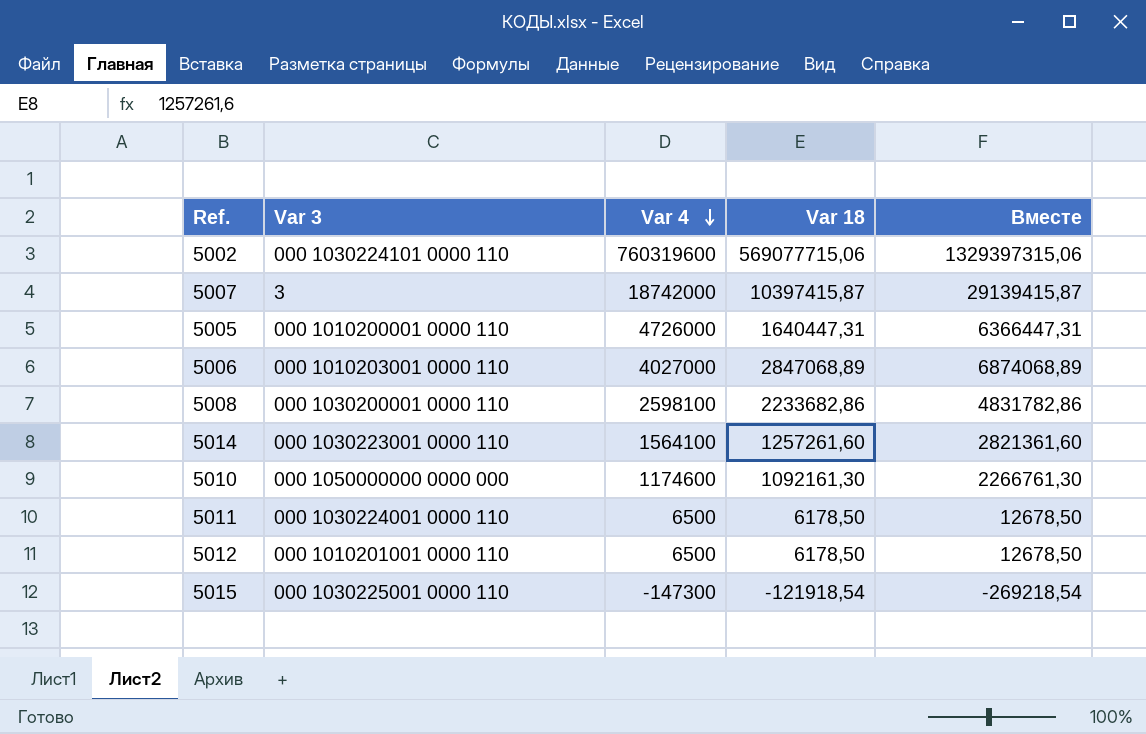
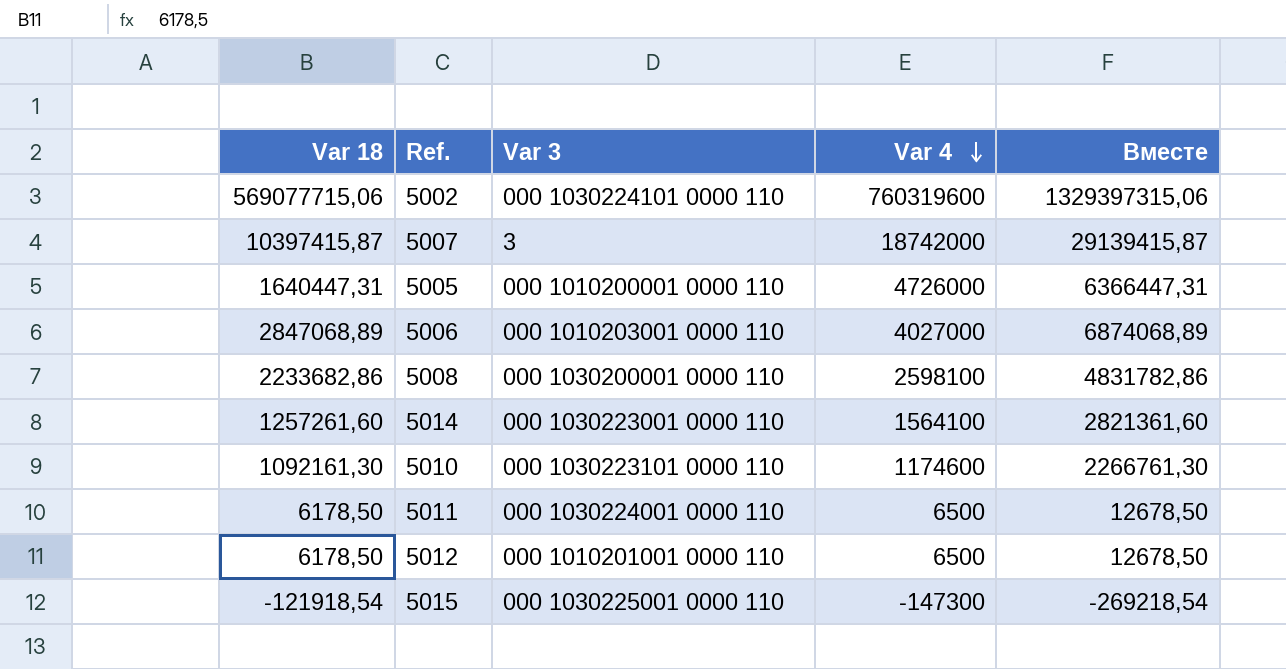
column Var 18 | position: 4 -> 1
5010 | Var 3: 000 1050000000 0000 000 -> 000 1030223101 0000 110

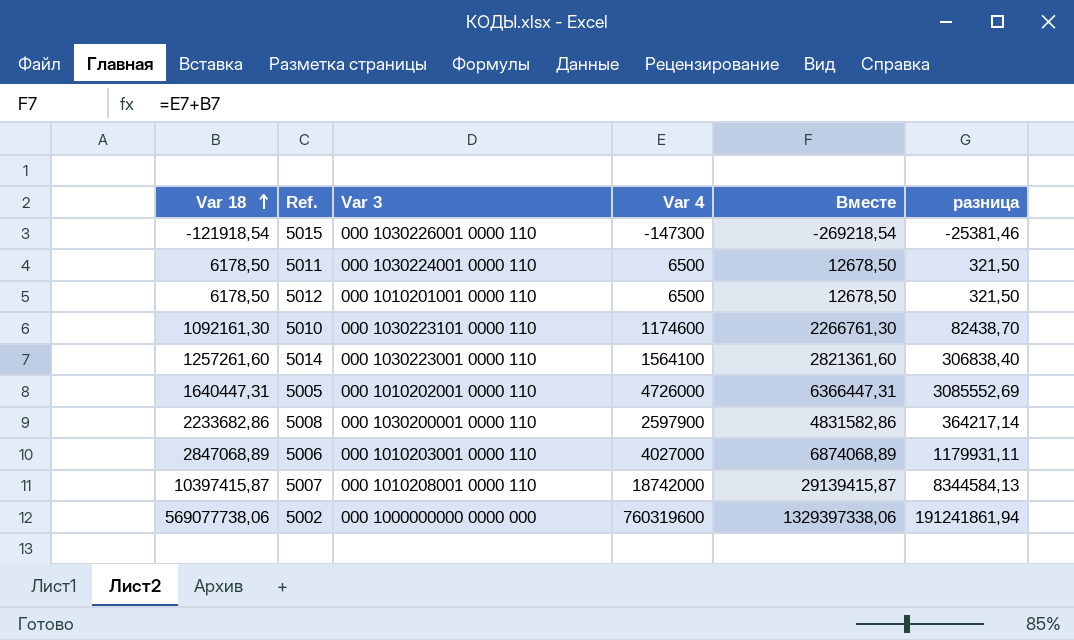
row order: Var 4 descending -> Var 18 ascending
column разница | formula: none -> [Var 4] - [Var 18]
5015 | Var 3: 000 1030225001 0000 110 -> 000 1030226001 0000 110
5005 | Var 3: 000 1010200001 0000 110 -> 000 1010202001 0000 110
5008 | Var 4: 2598100 -> 2597900
5008 | Вместе: 4831782,86 -> 4831582,86
5007 | Var 3: 3 -> 000 1010208001 0000 110
5002 | Var 18: 569077715,06 -> 569077738,06
5002 | Var 3: 000 1030224101 0000 110 -> 000 1000000000 0000 000
5002 | Вместе: 1329397315,06 -> 1329397338,06

